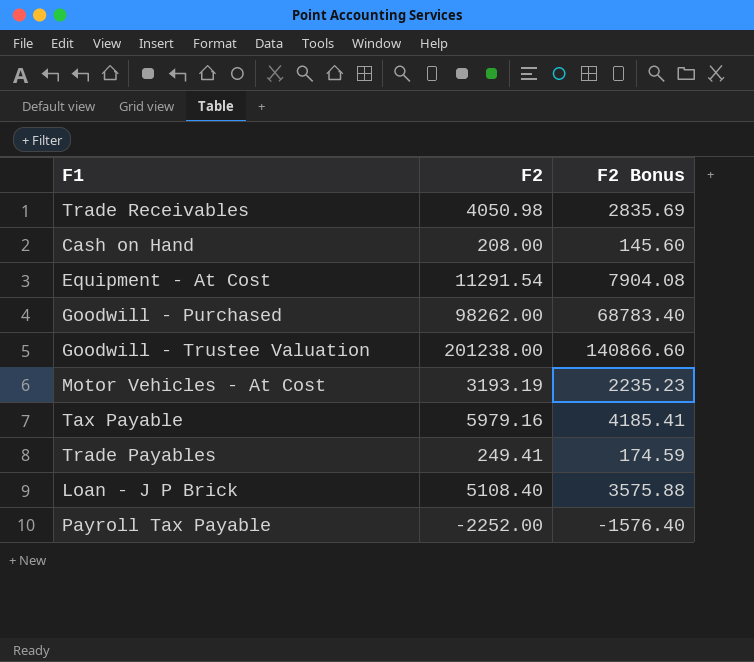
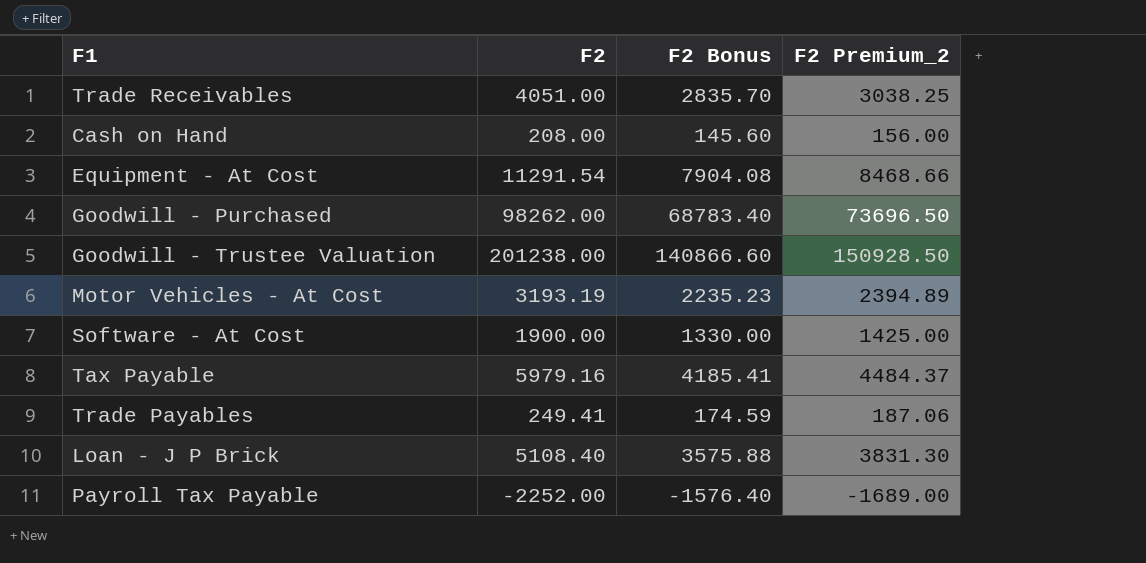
column F2 Premium_2 | formula: none -> [F2] * 0.75
Trade Receivables | F2: 4050.98 -> 4051.00
Trade Receivables | F2 Bonus: 2835.69 -> 2835.70
row Software - At Cost: none -> 1900.00 | 1330.00 | 1425.00

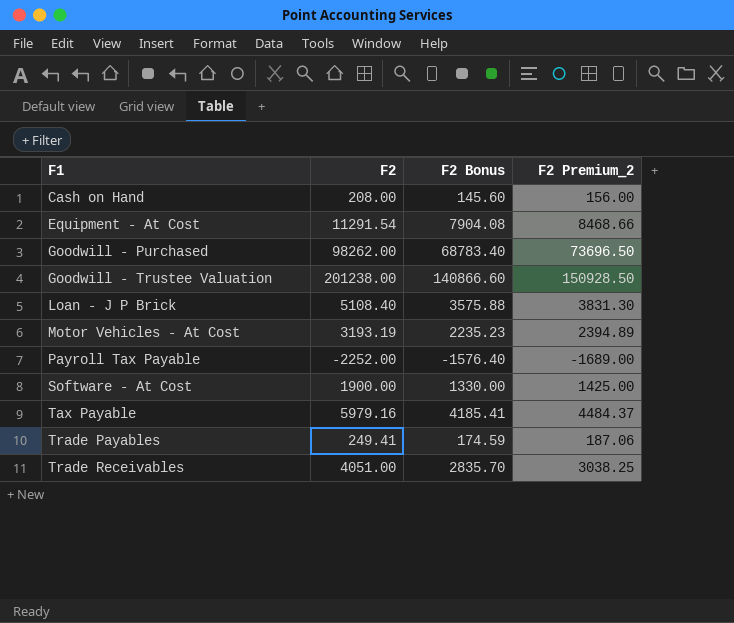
row order: none -> F1 ascending

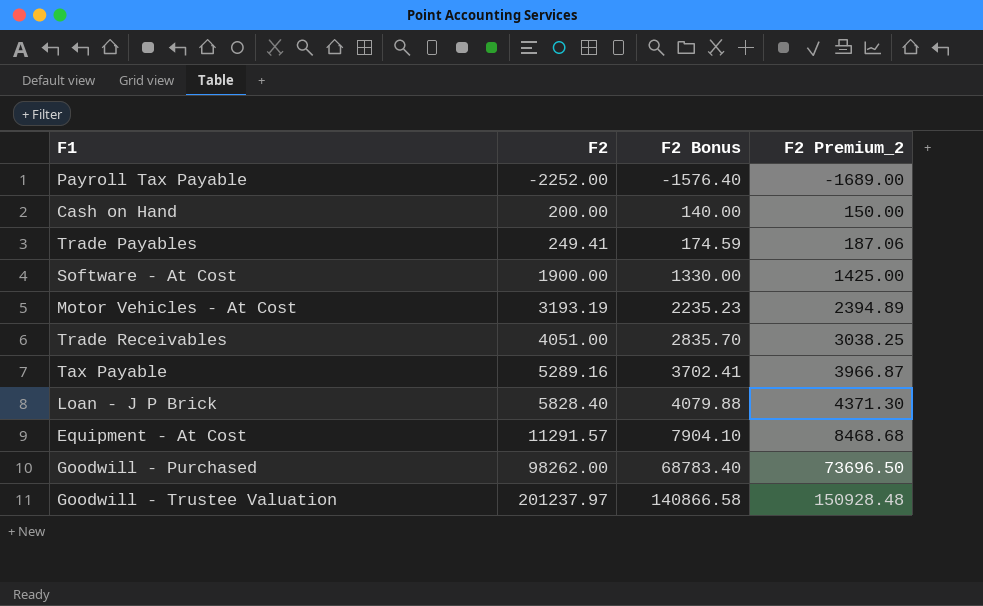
row order: F1 ascending -> F2 ascending
Cash on Hand | F2: 208.00 -> 200.00
Cash on Hand | F2 Bonus: 145.60 -> 140.00
Cash on Hand | F2 Premium_2: 156.00 -> 150.00
Tax Payable | F2: 5979.16 -> 5289.16
Tax Payable | F2 Bonus: 4185.41 -> 3702.41
Tax Payable | F2 Premium_2: 4484.37 -> 3966.87
Loan - J P Brick | F2: 5108.40 -> 5828.40
Loan - J P Brick | F2 Bonus: 3575.88 -> 4079.88
Loan - J P Brick | F2 Premium_2: 3831.30 -> 4371.30
Equipment - At Cost | F2: 11291.54 -> 11291.57
Equipment - At Cost | F2 Bonus: 7904.08 -> 7904.10
Equipment - At Cost | F2 Premium_2: 8468.66 -> 8468.68
Goodwill - Trustee Valuation | F2: 201238.00 -> 201237.97
Goodwill - Trustee Valuation | F2 Bonus: 140866.60 -> 140866.58
Goodwill - Trustee Valuation | F2 Premium_2: 150928.50 -> 150928.48

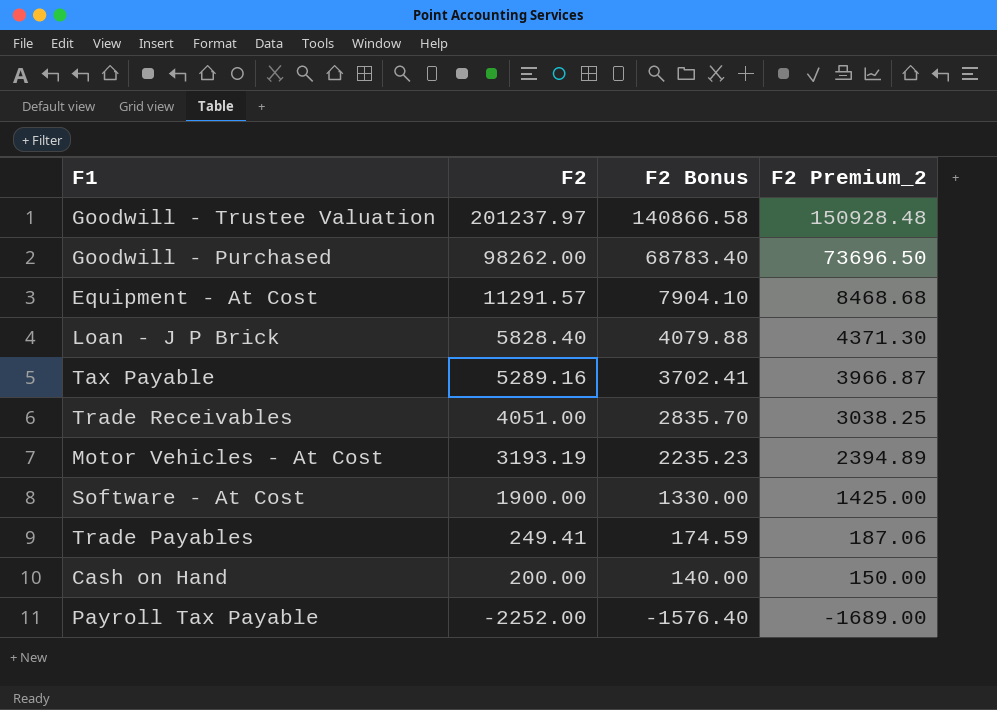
row order: F2 ascending -> F2 descending

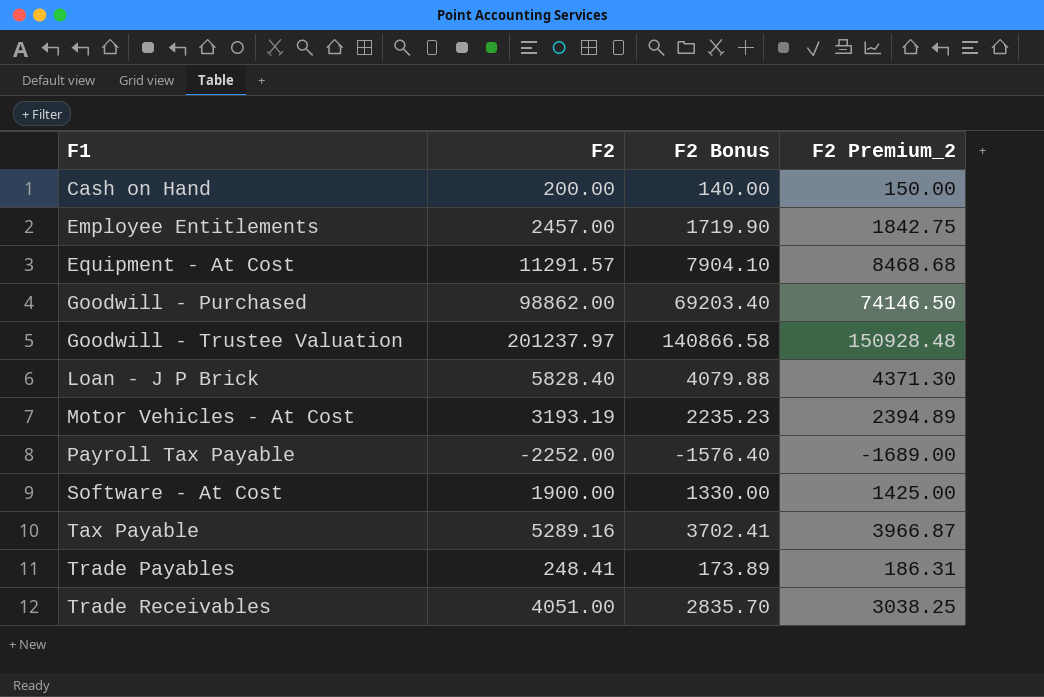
row order: F2 descending -> F1 ascending
row Employee Entitlements: none -> 2457.00 | 1719.90 | 1842.75
Goodwill - Purchased | F2: 98262.00 -> 98862.00
Goodwill - Purchased | F2 Bonus: 68783.40 -> 69203.40
Goodwill - Purchased | F2 Premium_2: 73696.50 -> 74146.50
Trade Payables | F2: 249.41 -> 248.41
Trade Payables | F2 Bonus: 174.59 -> 173.89
Trade Payables | F2 Premium_2: 187.06 -> 186.31

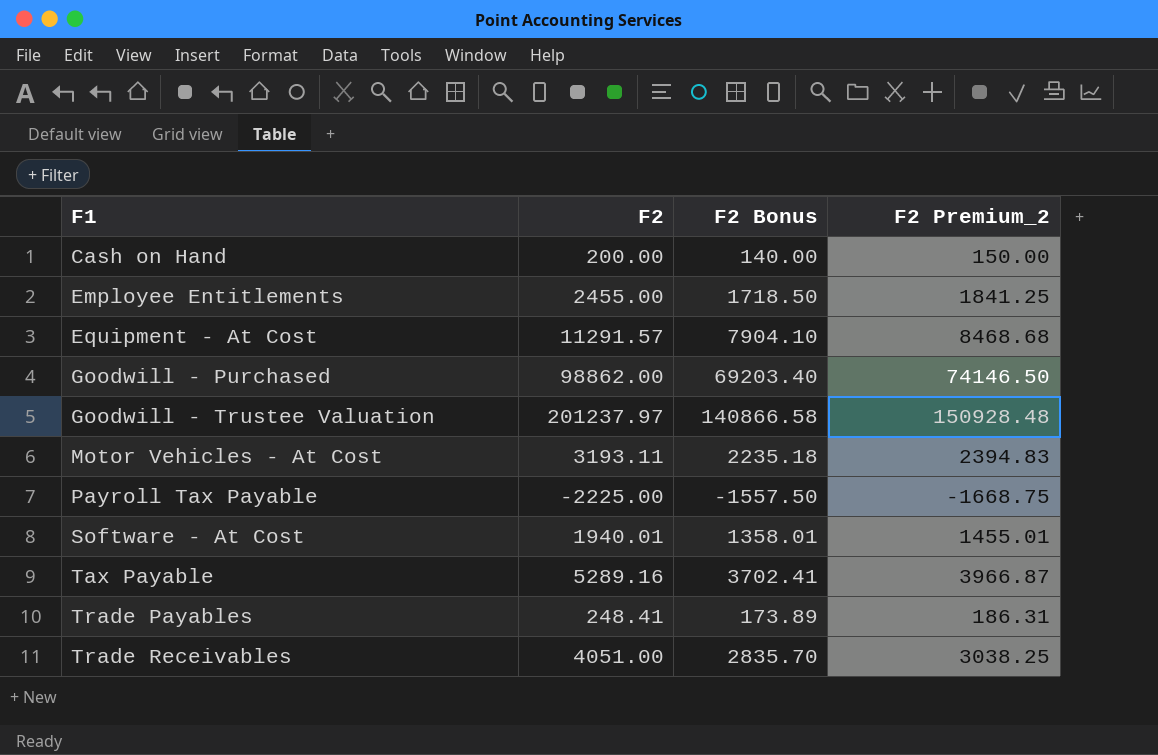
row Loan - J P Brick: 5828.40 | 4079.88 | 4371.30 -> none
Employee Entitlements | F2: 2457.00 -> 2455.00
Employee Entitlements | F2 Bonus: 1719.90 -> 1718.50
Employee Entitlements | F2 Premium_2: 1842.75 -> 1841.25
Motor Vehicles - At Cost | F2: 3193.19 -> 3193.11
Motor Vehicles - At Cost | F2 Bonus: 2235.23 -> 2235.18
Motor Vehicles - At Cost | F2 Premium_2: 2394.89 -> 2394.83
Payroll Tax Payable | F2: -2252.00 -> -2225.00
Payroll Tax Payable | F2 Bonus: -1576.40 -> -1557.50
Payroll Tax Payable | F2 Premium_2: -1689.00 -> -1668.75
Software - At Cost | F2: 1900.00 -> 1940.01
Software - At Cost | F2 Bonus: 1330.00 -> 1358.01
Software - At Cost | F2 Premium_2: 1425.00 -> 1455.01

